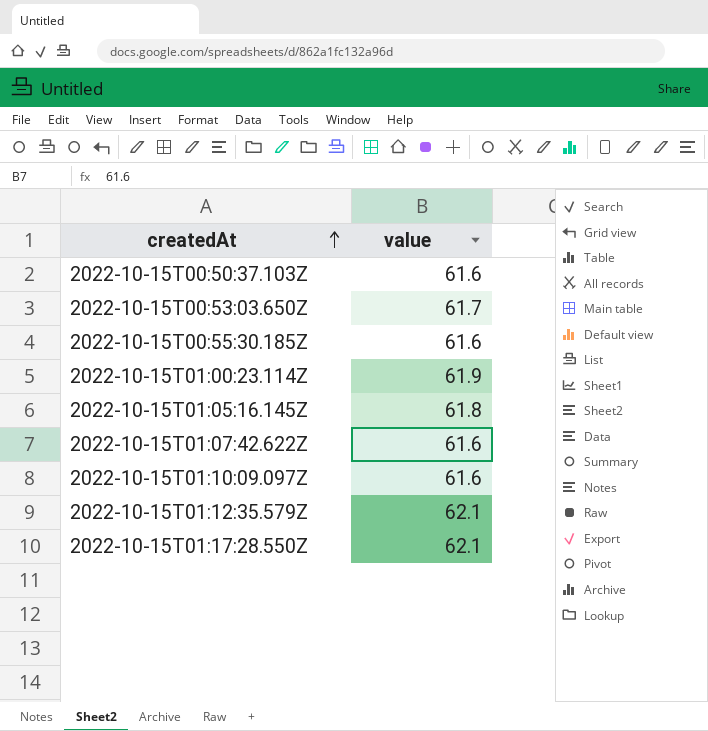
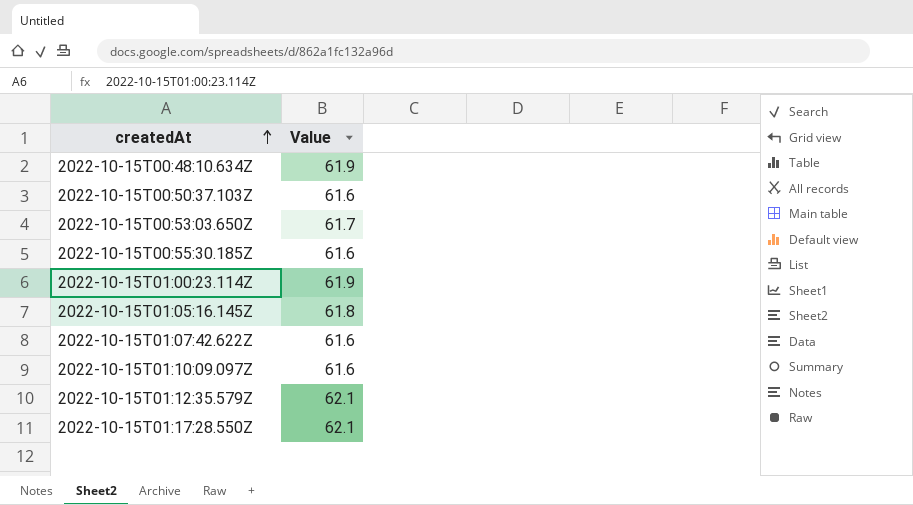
column name: value -> Value
row 2022-10-15T00:48:10.634Z: none -> 61.9

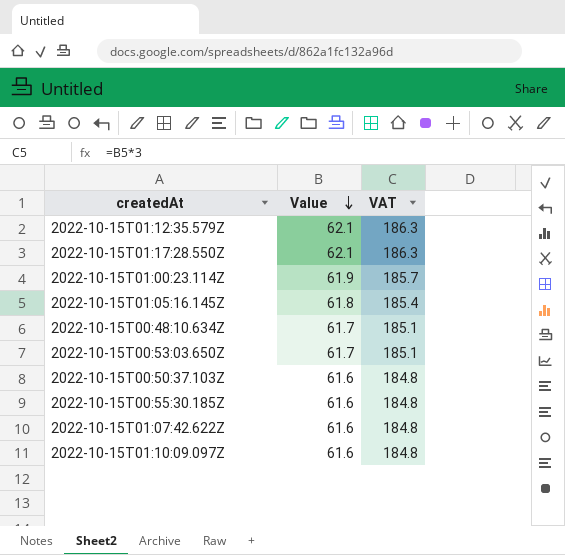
row order: createdAt ascending -> Value descending
column VAT | formula: none -> [Value] * 3
2022-10-15T00:48:10.634Z | Value: 61.9 -> 61.7

